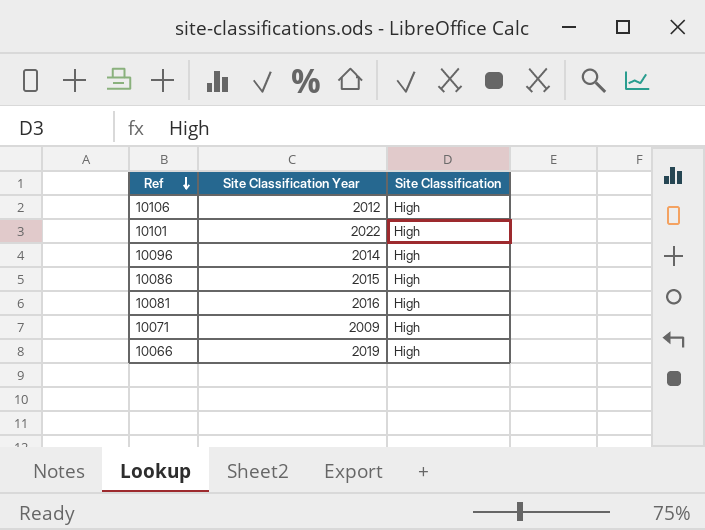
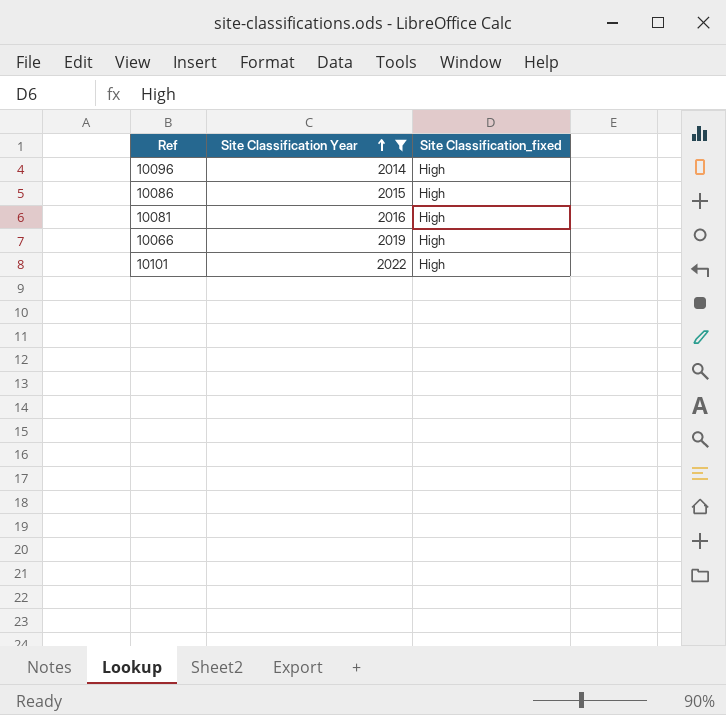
filter: none -> Site Classification Year >= 2014
row order: Ref descending -> Site Classification Year ascending
column name: Site Classification -> Site Classification_fixed

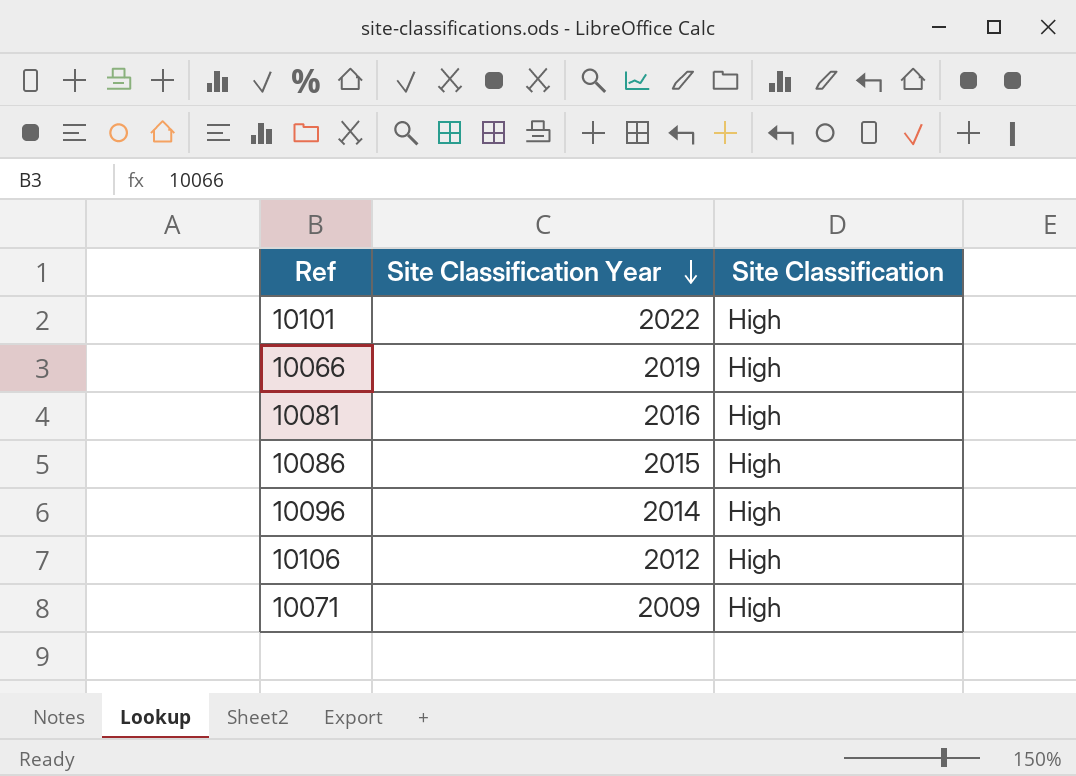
filter: Site Classification Year >= 2014 -> none
row order: Site Classification Year ascending -> Site Classification Year descending
column name: Site Classification_fixed -> Site Classification

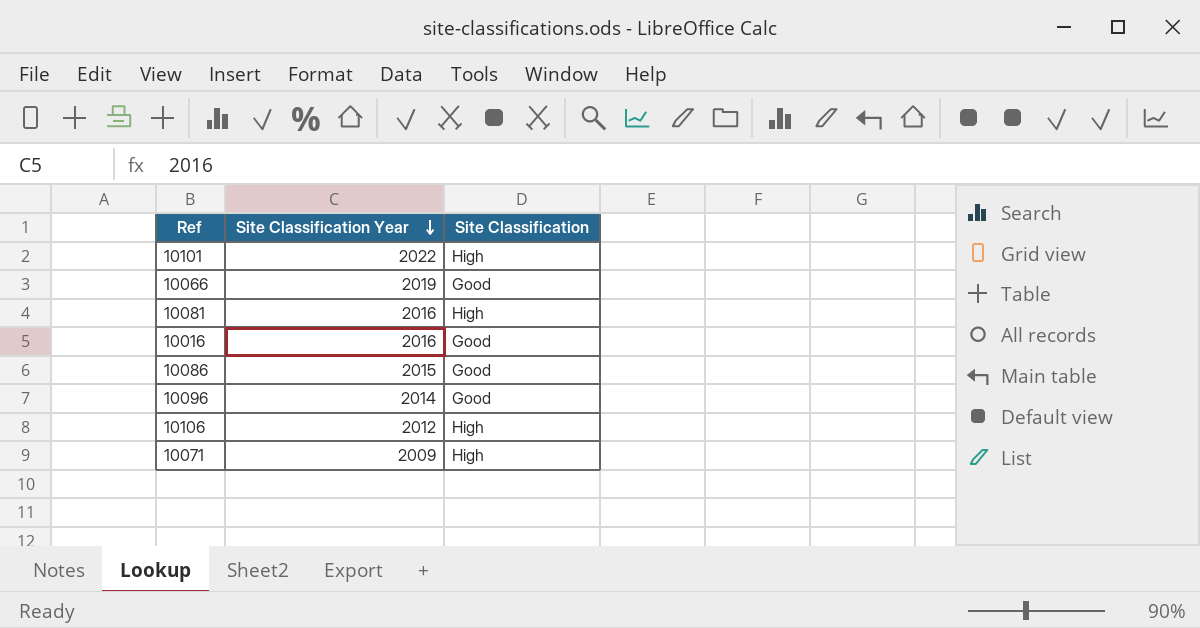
10066 | Site Classification: High -> Good
row 10016: none -> 2016 | Good
10086 | Site Classification: High -> Good
10096 | Site Classification: High -> Good

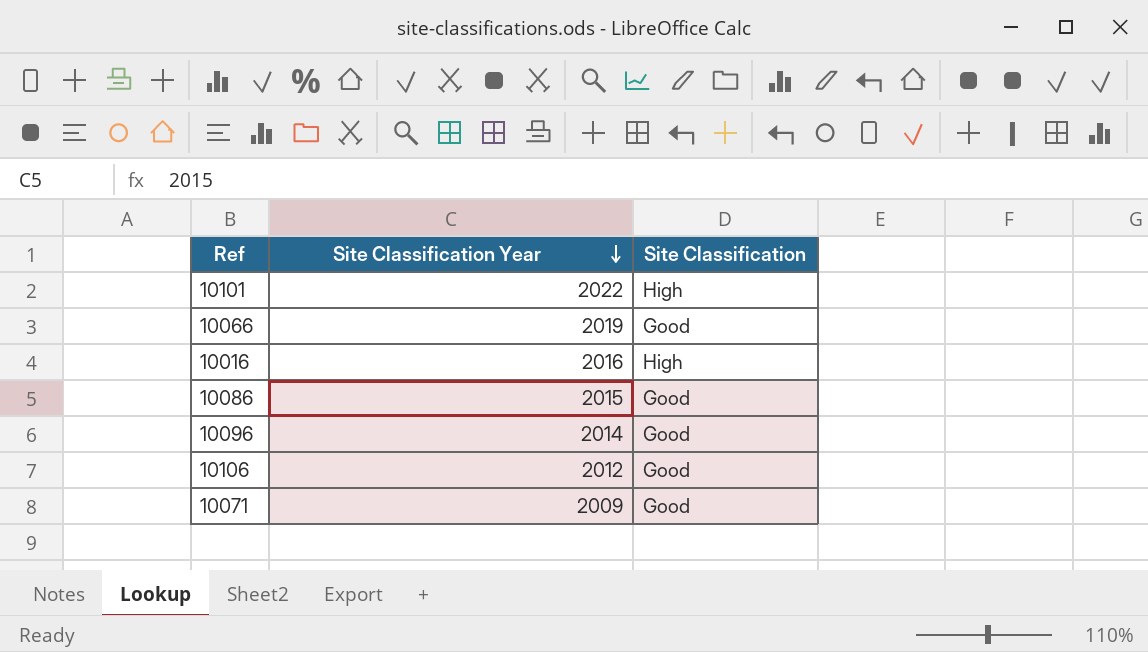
row 10081: 2016 | High -> none
10016 | Site Classification: Good -> High
10106 | Site Classification: High -> Good
10071 | Site Classification: High -> Good

